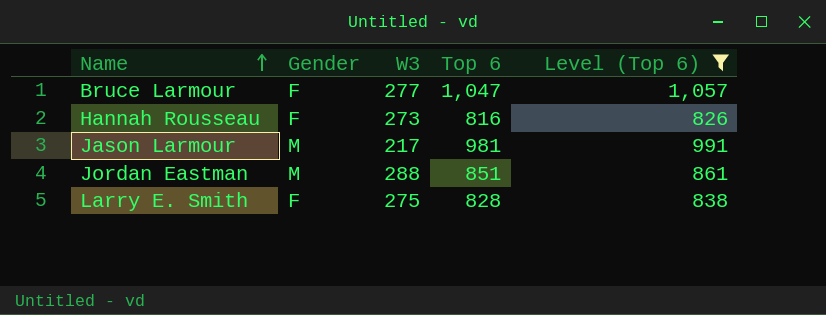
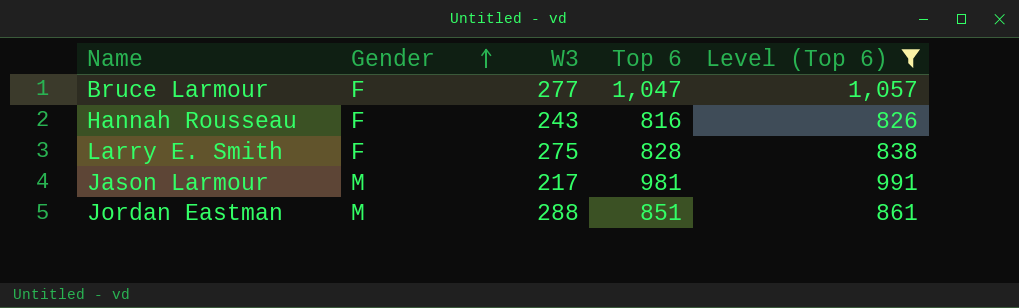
row order: Name ascending -> Gender ascending
Hannah Rousseau | W3: 273 -> 243

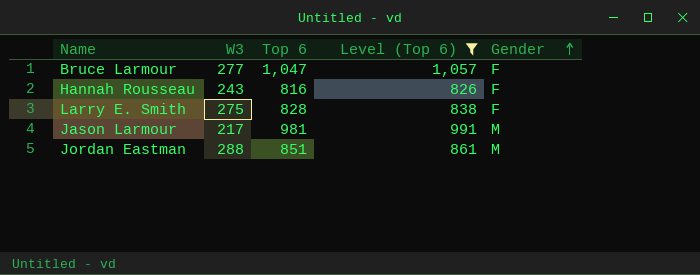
column Gender | position: 2 -> 5

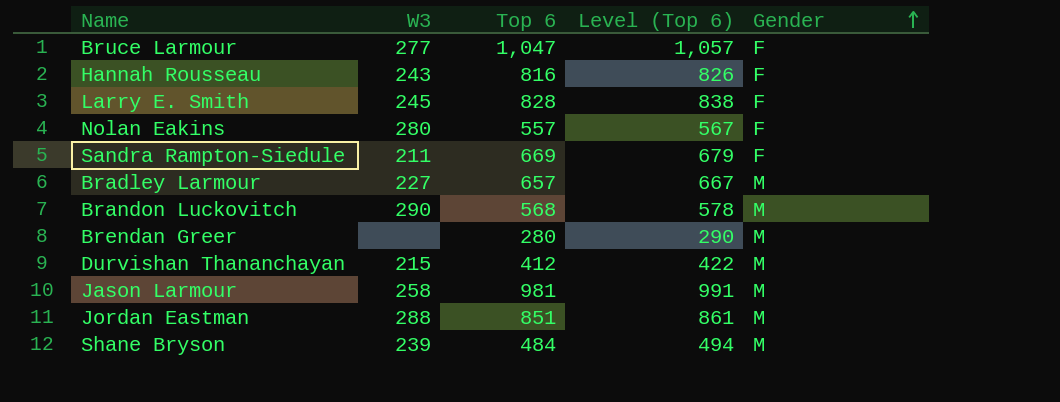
filter: Level (Top 6) >= 826 -> none
Larry E. Smith | W3: 275 -> 245
Jason Larmour | W3: 217 -> 258

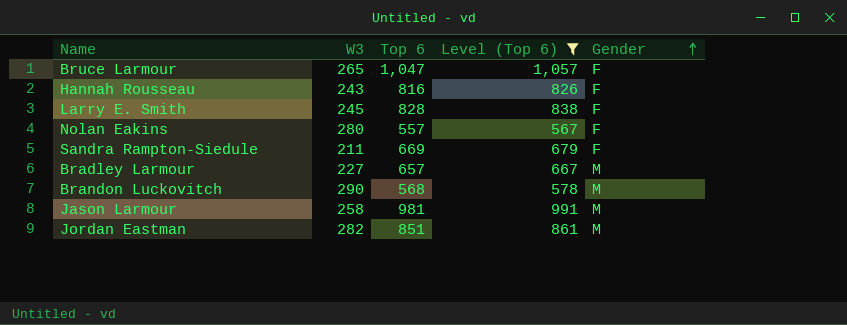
filter: none -> Level (Top 6) >= 567
Bruce Larmour | W3: 277 -> 265
Jordan Eastman | W3: 288 -> 282

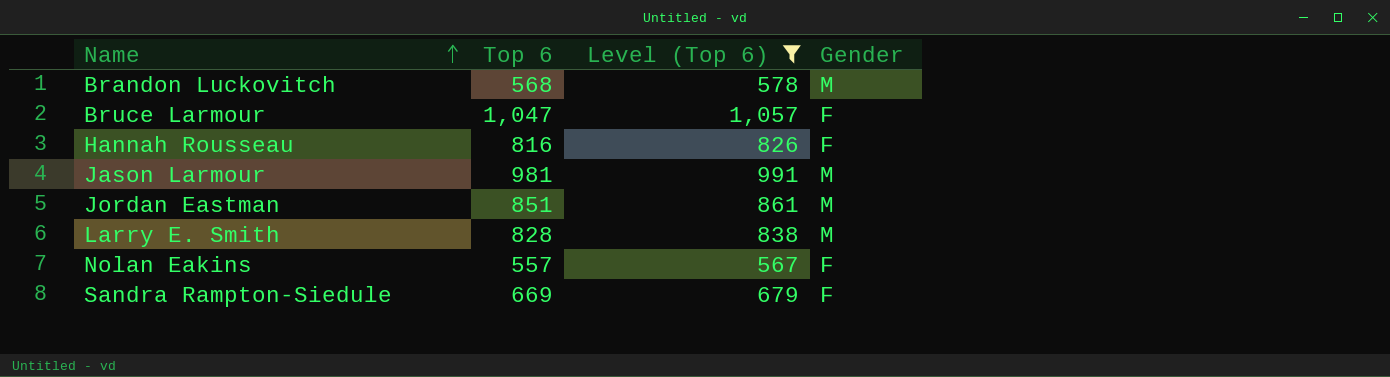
row order: Gender ascending -> Name ascending
column W3 | position: 2 -> none
row Bradley Larmour: 227 | 657 | 667 | M -> none
Larry E. Smith | Gender: F -> M

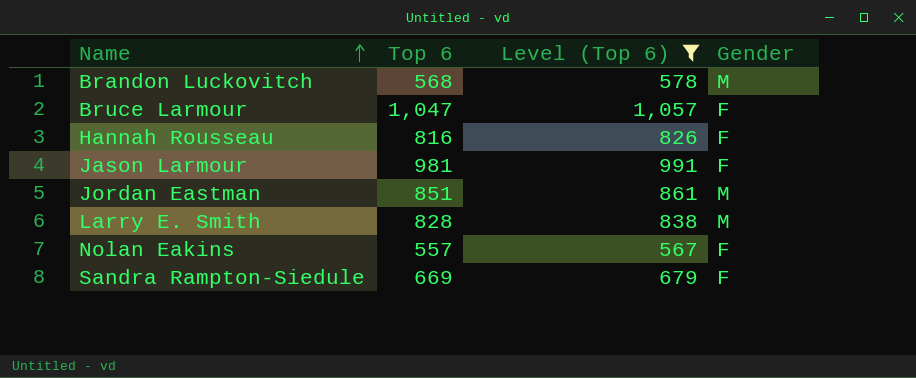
Jason Larmour | Gender: M -> F

